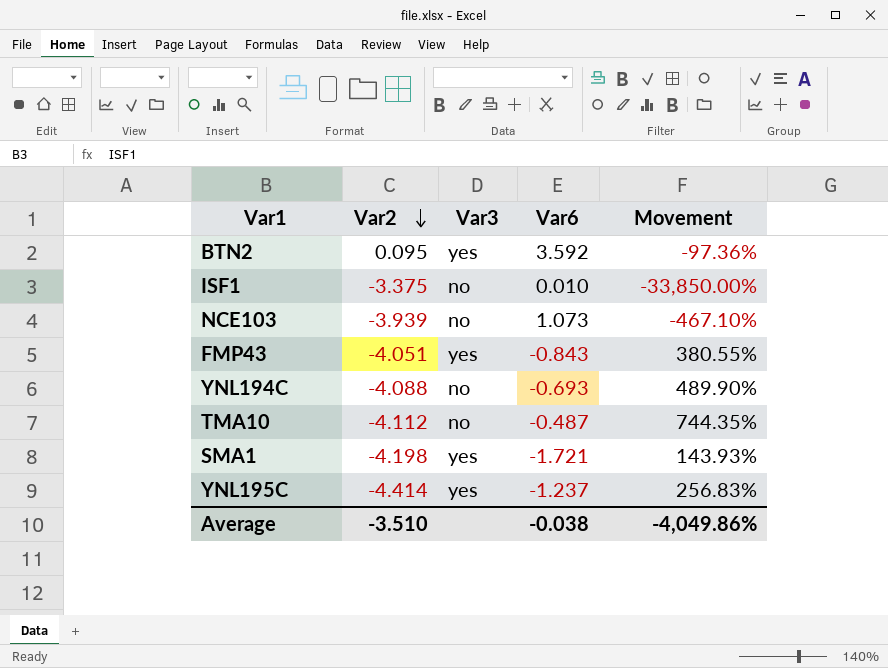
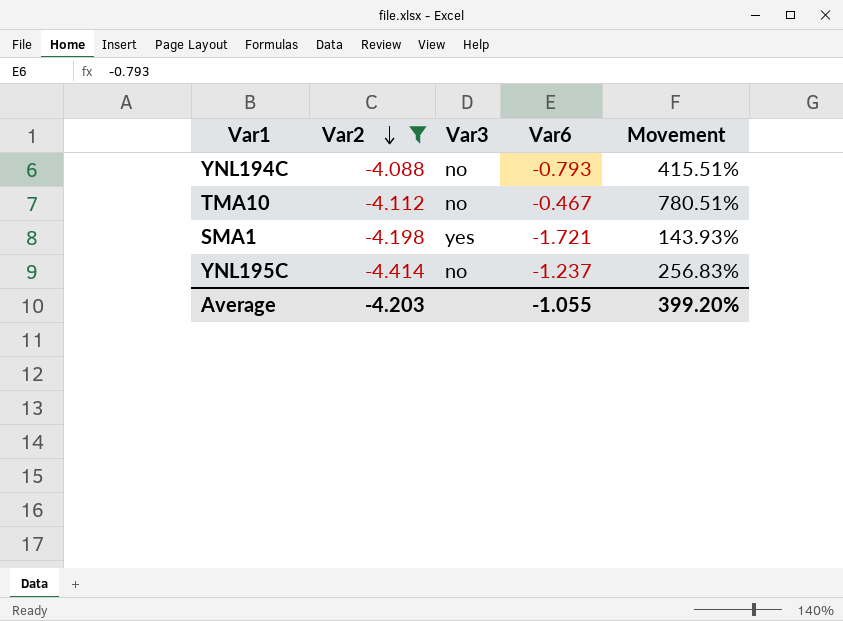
filter: none -> Var2 <= -4.088
YNL194C | Var6: -0.693 -> -0.793
YNL194C | Movement: 489.90% -> 415.51%
TMA10 | Var6: -0.487 -> -0.467
TMA10 | Movement: 744.35% -> 780.51%
YNL195C | Var3: yes -> no
Average | Var2: -3.510 -> -4.203
Average | Var6: -0.038 -> -1.055
Average | Movement: -4,049.86% -> 399.20%

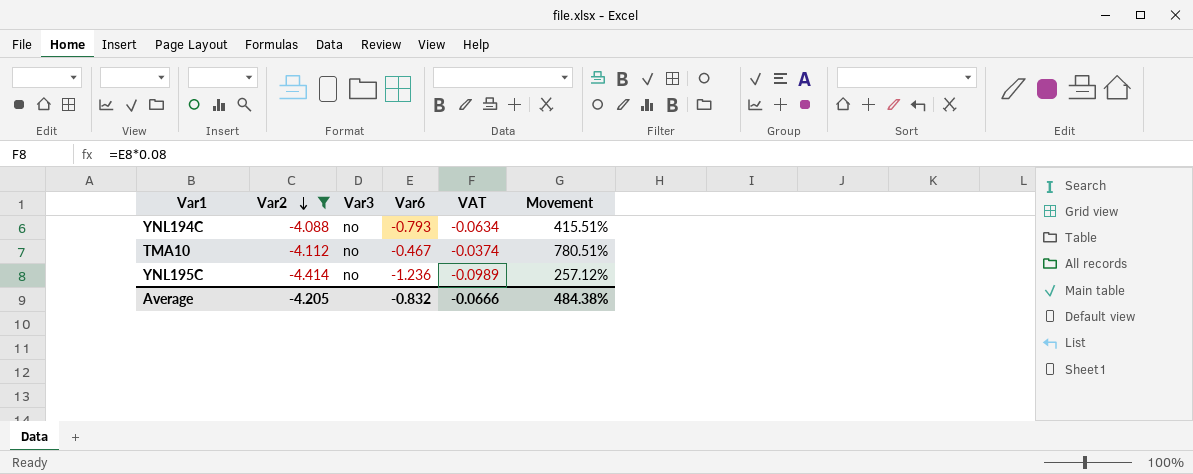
column VAT | formula: none -> [Var6] * 0.08
row SMA1: -4.198 | yes | -1.721 | 143.93% -> none
YNL195C | Var6: -1.237 -> -1.236
YNL195C | Movement: 256.83% -> 257.12%
Average | Var2: -4.203 -> -4.205
Average | Var6: -1.055 -> -0.832
Average | Movement: 399.20% -> 484.38%

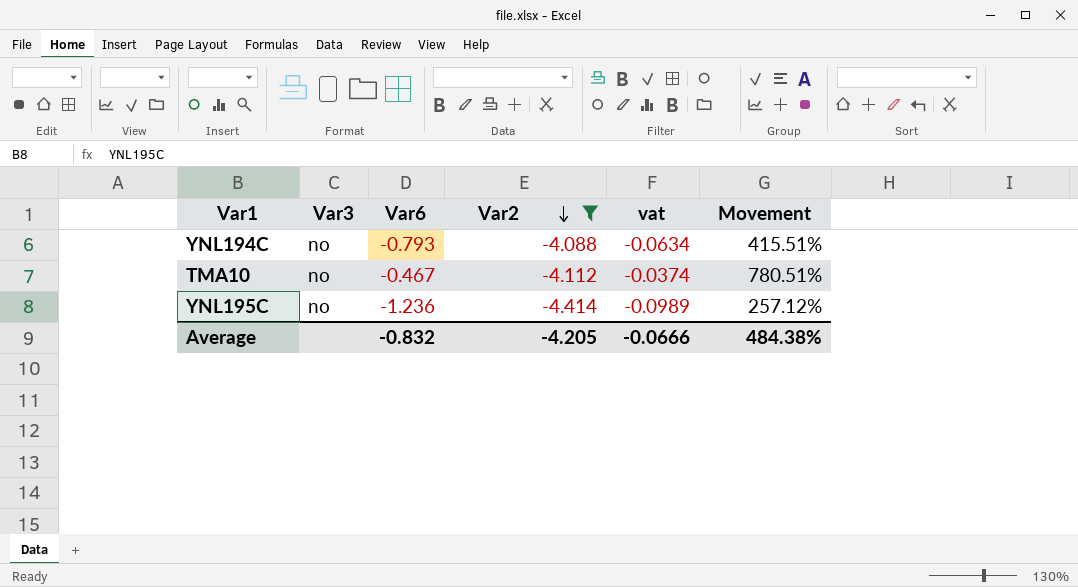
column Var2 | position: 2 -> 4
column name: VAT -> vat

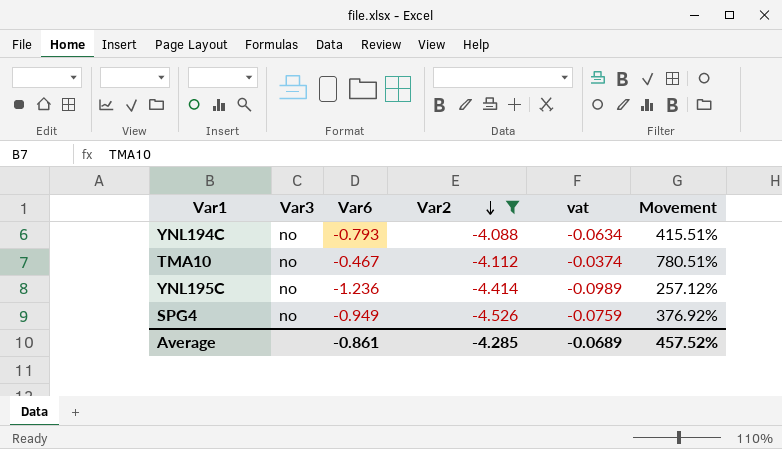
row SPG4: none -> no | -0.949 | -4.526 | -0.0759 | 376.92%
Average | Var6: -0.832 -> -0.861
Average | Var2: -4.205 -> -4.285
Average | vat: -0.0666 -> -0.0689
Average | Movement: 484.38% -> 457.52%

